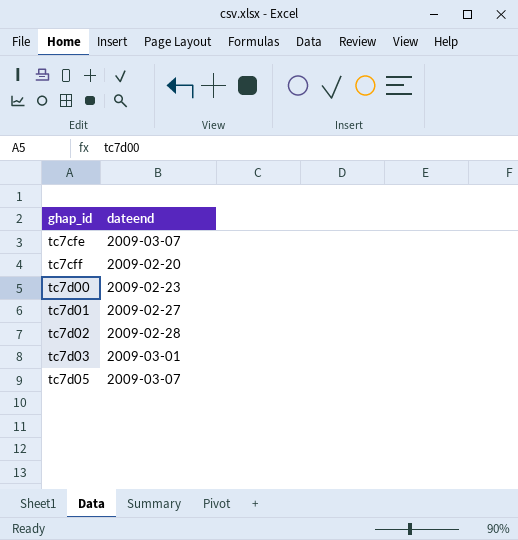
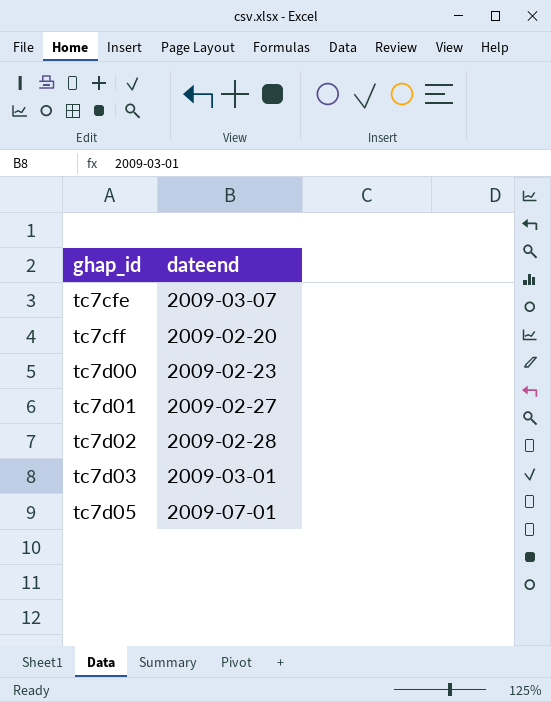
tc7d05 | dateend: 2009-03-07 -> 2009-07-01

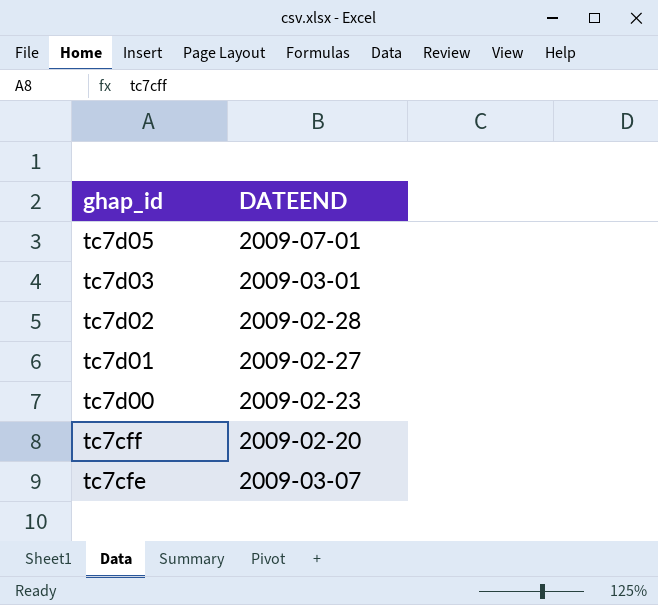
row order: ghap_id ascending -> ghap_id descending
column name: dateend -> DATEEND

